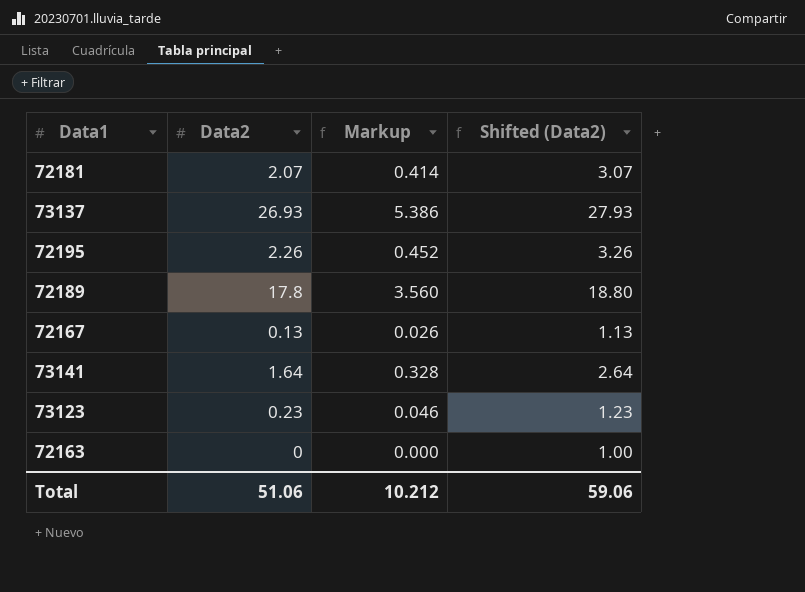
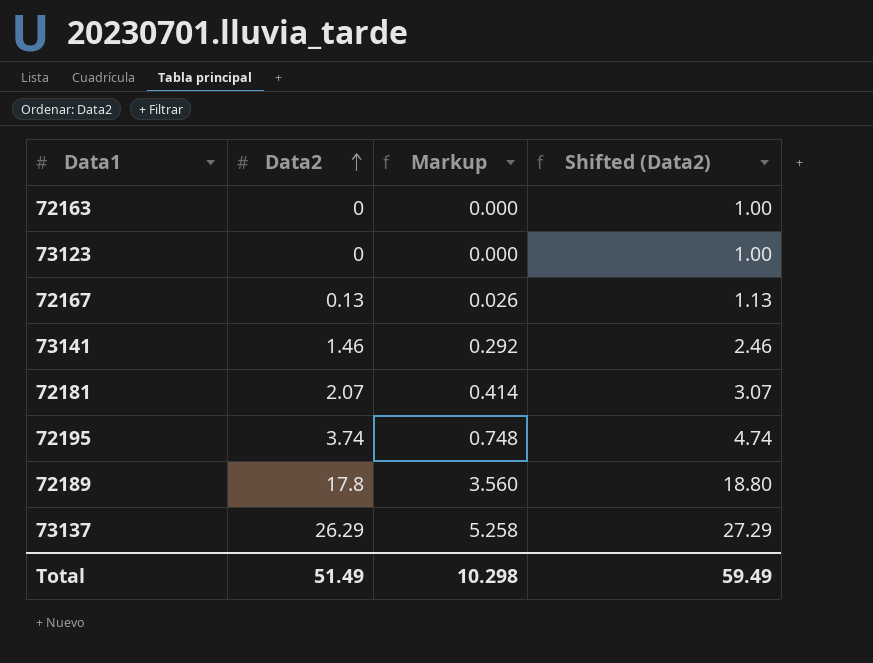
row order: none -> Data2 ascending
73123 | Data2: 0.23 -> 0
73123 | Markup: 0.046 -> 0.000
73123 | Shifted (Data2): 1.23 -> 1.00
73141 | Data2: 1.64 -> 1.46
73141 | Markup: 0.328 -> 0.292
73141 | Shifted (Data2): 2.64 -> 2.46
72195 | Data2: 2.26 -> 3.74
72195 | Markup: 0.452 -> 0.748
72195 | Shifted (Data2): 3.26 -> 4.74
73137 | Data2: 26.93 -> 26.29
73137 | Markup: 5.386 -> 5.258
73137 | Shifted (Data2): 27.93 -> 27.29
Total | Data2: 51.06 -> 51.49
Total | Markup: 10.212 -> 10.298
Total | Shifted (Data2): 59.06 -> 59.49

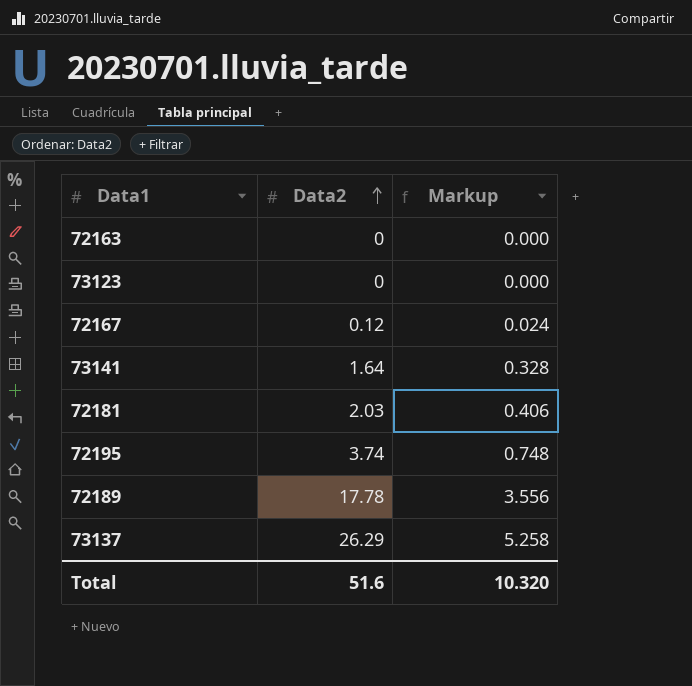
column Shifted (Data2) | formula: [Data2] + 1 -> none
72167 | Data2: 0.13 -> 0.12
72167 | Markup: 0.026 -> 0.024
73141 | Data2: 1.46 -> 1.64
73141 | Markup: 0.292 -> 0.328
72181 | Data2: 2.07 -> 2.03
72181 | Markup: 0.414 -> 0.406
72189 | Data2: 17.8 -> 17.78
72189 | Markup: 3.560 -> 3.556
Total | Data2: 51.49 -> 51.6
Total | Markup: 10.298 -> 10.320

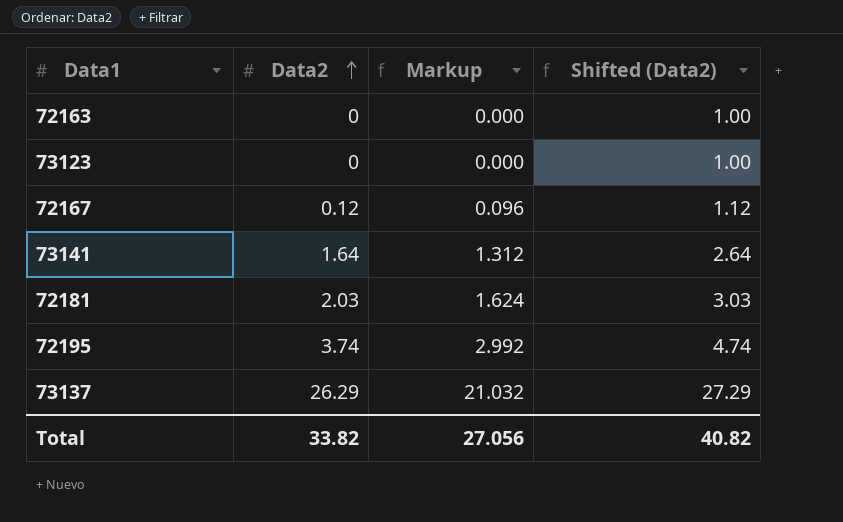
column Markup | formula: [Data2] * 0.2 -> [Data2] * 0.8
column Shifted (Data2) | formula: none -> [Data2] + 1
row 72189: 17.78 | 3.556 -> none
Total | Data2: 51.6 -> 33.82
Total | Markup: 10.320 -> 27.056

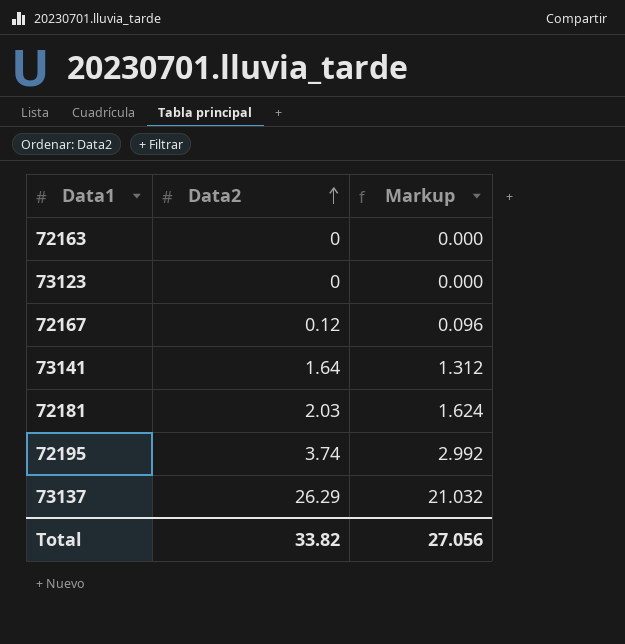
column Shifted (Data2) | formula: [Data2] + 1 -> none

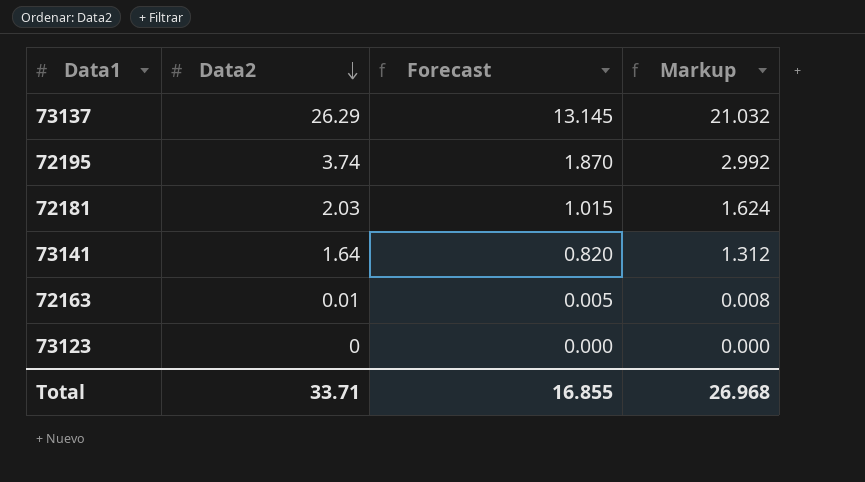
row order: Data2 ascending -> Data2 descending
column Forecast | formula: none -> [Data2] * 0.5
row 72167: 0.12 | 0.096 -> none
72163 | Data2: 0 -> 0.01
72163 | Markup: 0.000 -> 0.008
Total | Data2: 33.82 -> 33.71
Total | Markup: 27.056 -> 26.968

